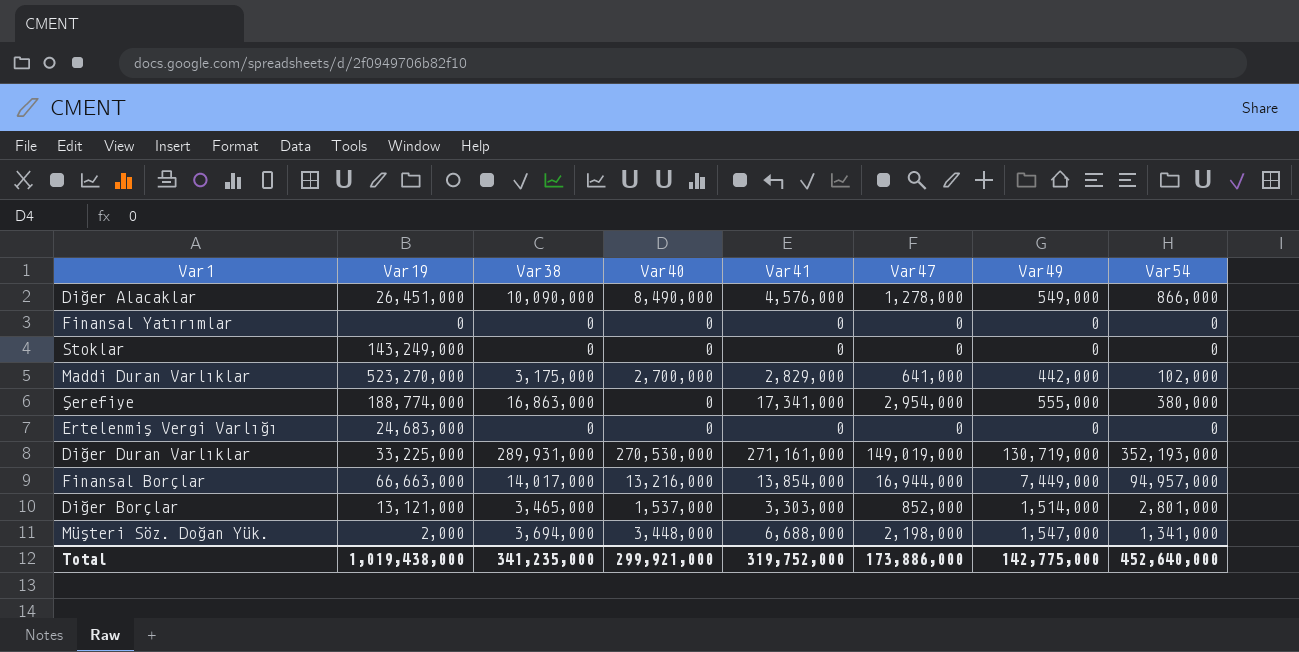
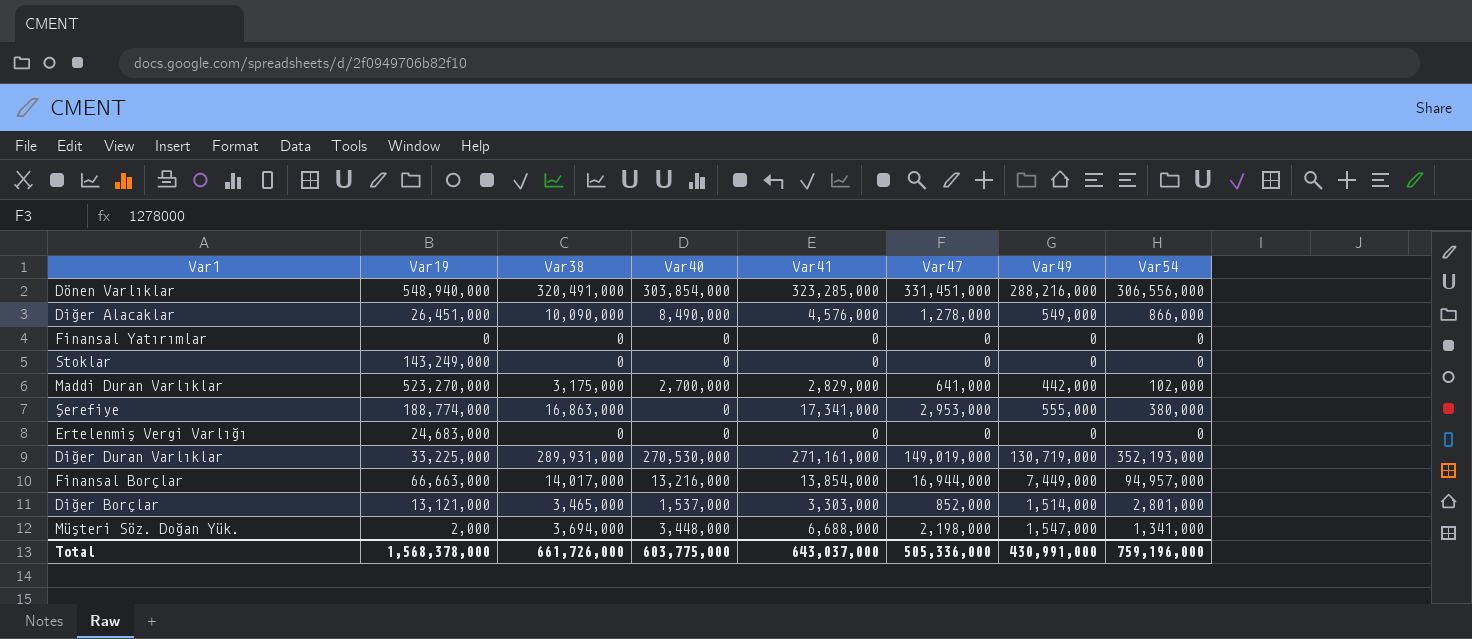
row Dönen Varlıklar: none -> 548,940,000 | 320,491,000 | 303,854,000 | 323,285,000 | 331,451,000 | 288,216,000 | 306,556,000
Şerefiye | Var47: 2,954,000 -> 2,953,000
Total | Var19: 1,019,438,000 -> 1,568,378,000
Total | Var38: 341,235,000 -> 661,726,000
Total | Var40: 299,921,000 -> 603,775,000
Total | Var41: 319,752,000 -> 643,037,000
Total | Var47: 173,886,000 -> 505,336,000
Total | Var49: 142,775,000 -> 430,991,000
Total | Var54: 452,640,000 -> 759,196,000

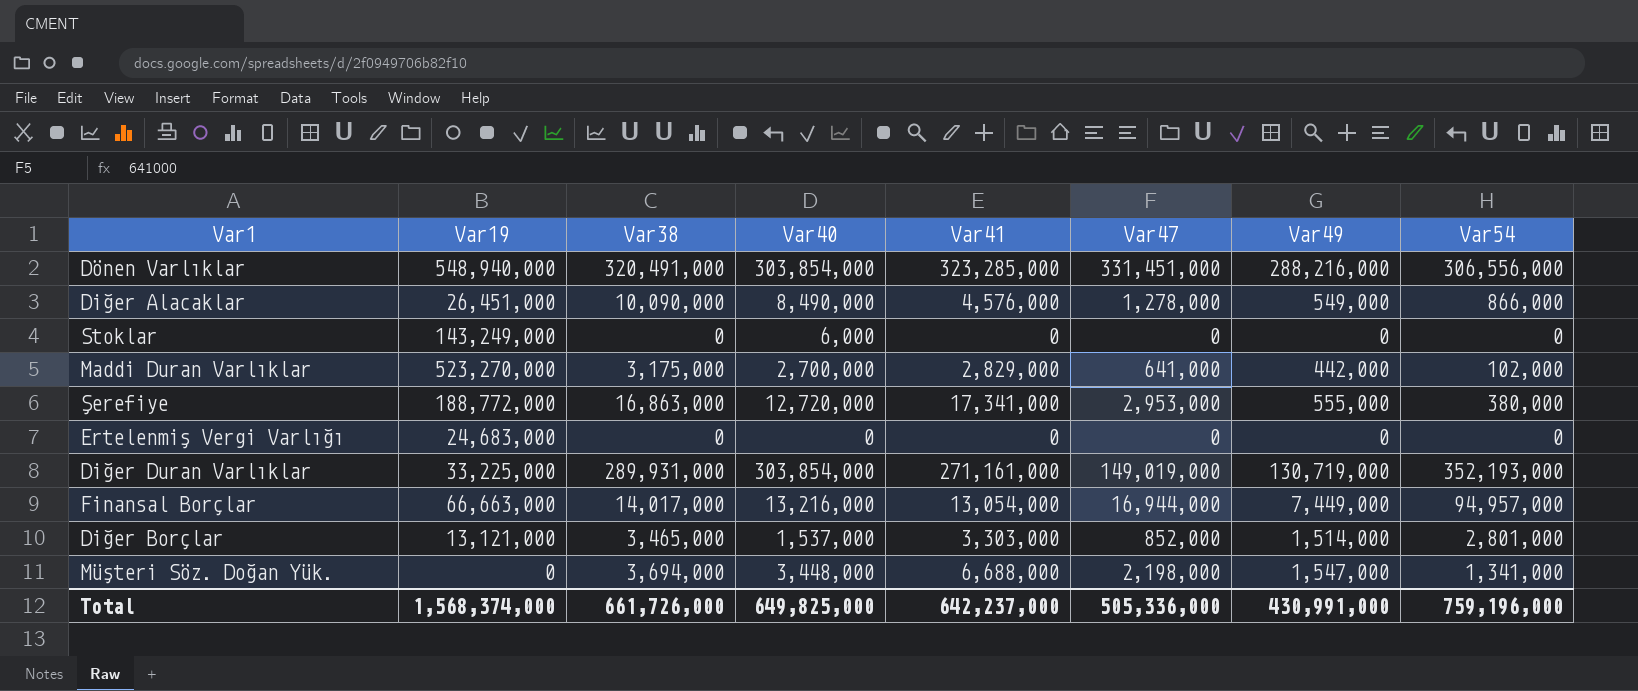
row Finansal Yatırımlar: 0 | 0 | 0 | 0 | 0 | 0 | 0 -> none
Stoklar | Var40: 0 -> 6,000
Şerefiye | Var19: 188,774,000 -> 188,772,000
Şerefiye | Var40: 0 -> 12,720,000
Diğer Duran Varlıklar | Var40: 270,530,000 -> 303,854,000
Finansal Borçlar | Var41: 13,854,000 -> 13,054,000
Müşteri Söz. Doğan Yük. | Var19: 2,000 -> 0
Total | Var19: 1,568,378,000 -> 1,568,374,000
Total | Var40: 603,775,000 -> 649,825,000
Total | Var41: 643,037,000 -> 642,237,000

